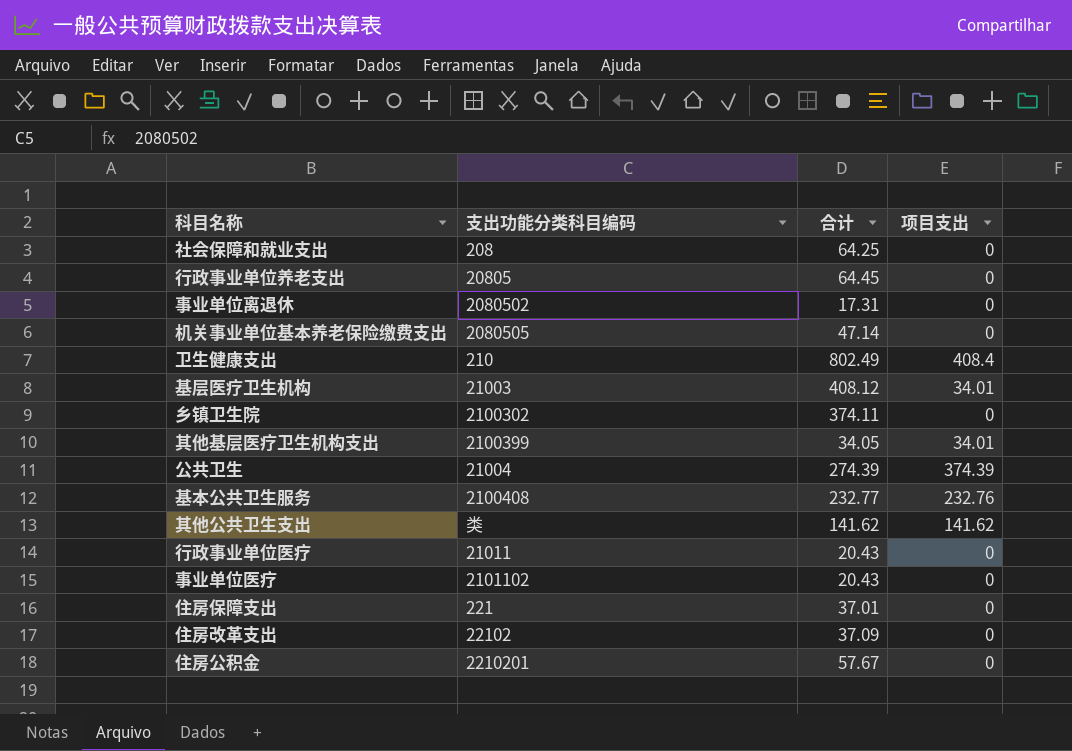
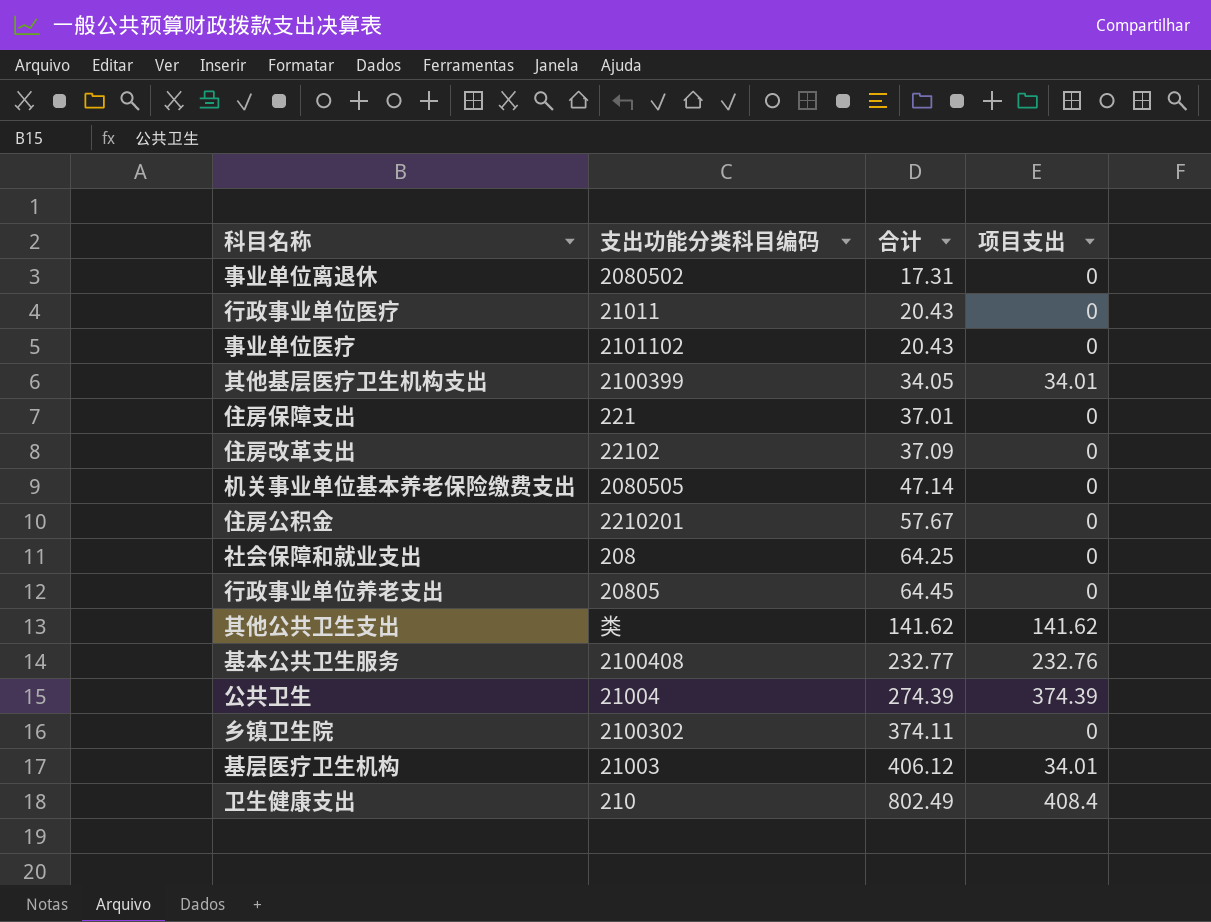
row order: none -> 合计 ascending
基层医疗卫生机构 | 合计: 408.12 -> 406.12

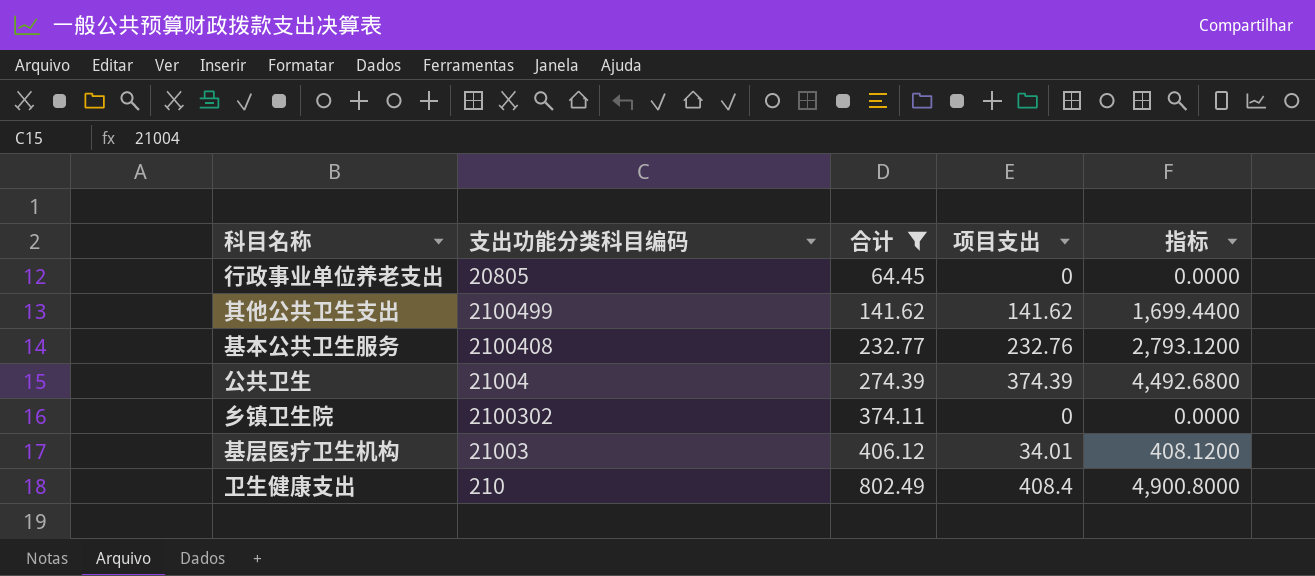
filter: none -> 合计 >= 64.45
column 指标 | formula: none -> [项目支出] * 12
其他公共卫生支出 | 支出功能分类科目编码: 类 -> 2100499

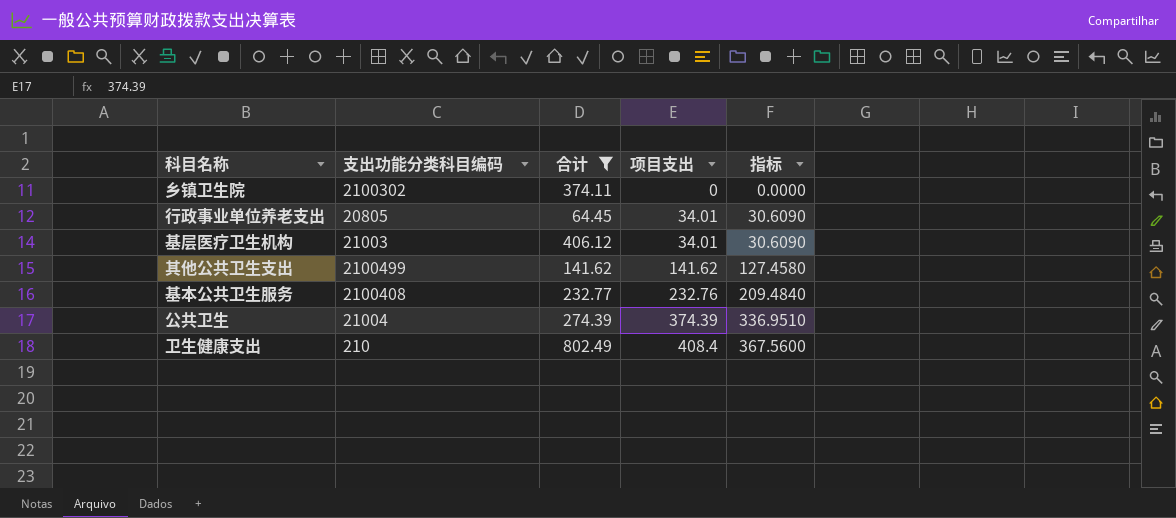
row order: 合计 ascending -> 项目支出 ascending
column 指标 | formula: [项目支出] * 12 -> [项目支出] * 0.9
行政事业单位养老支出 | 项目支出: 0 -> 34.01

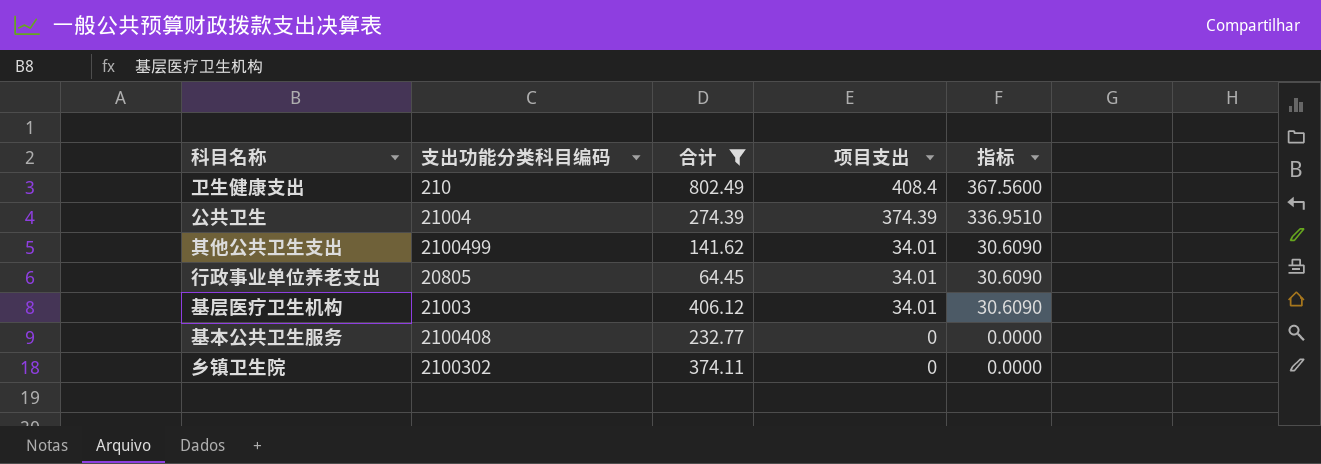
row order: 项目支出 ascending -> 项目支出 descending
其他公共卫生支出 | 项目支出: 141.62 -> 34.01
其他公共卫生支出 | 指标: 127.4580 -> 30.6090
基本公共卫生服务 | 项目支出: 232.76 -> 0
基本公共卫生服务 | 指标: 209.4840 -> 0.0000

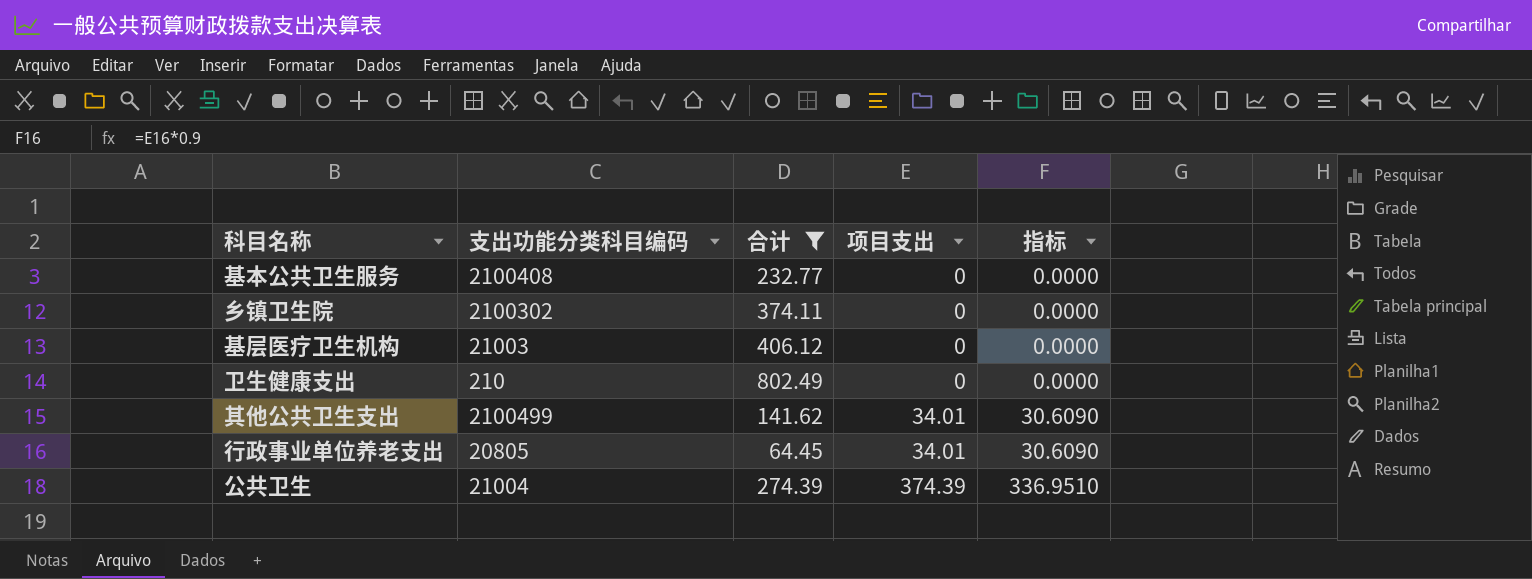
row order: 项目支出 descending -> 项目支出 ascending
基层医疗卫生机构 | 项目支出: 34.01 -> 0
基层医疗卫生机构 | 指标: 30.6090 -> 0.0000
卫生健康支出 | 项目支出: 408.4 -> 0
卫生健康支出 | 指标: 367.5600 -> 0.0000

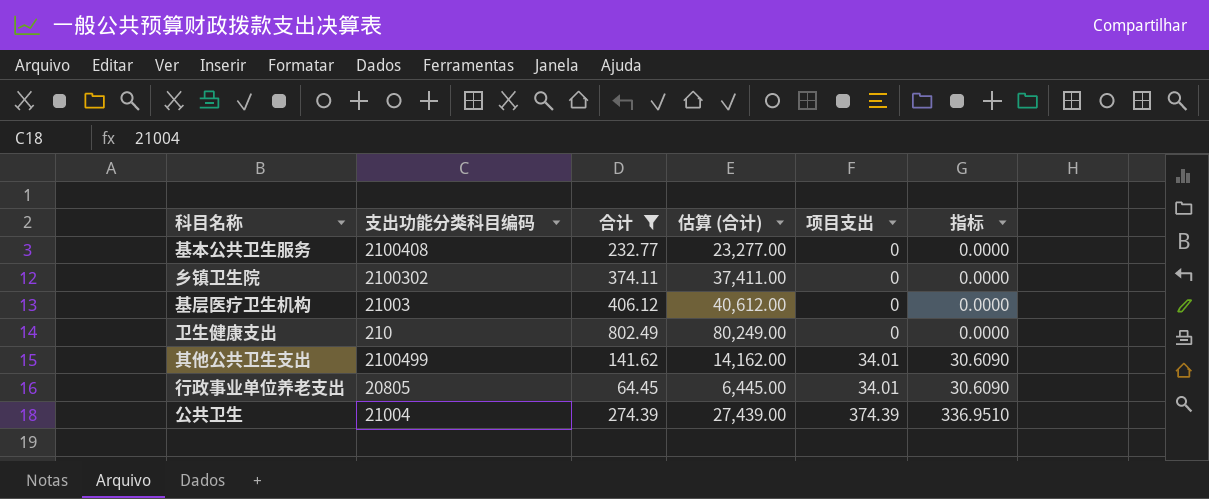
column 估算 (合计) | formula: none -> [合计] * 100

